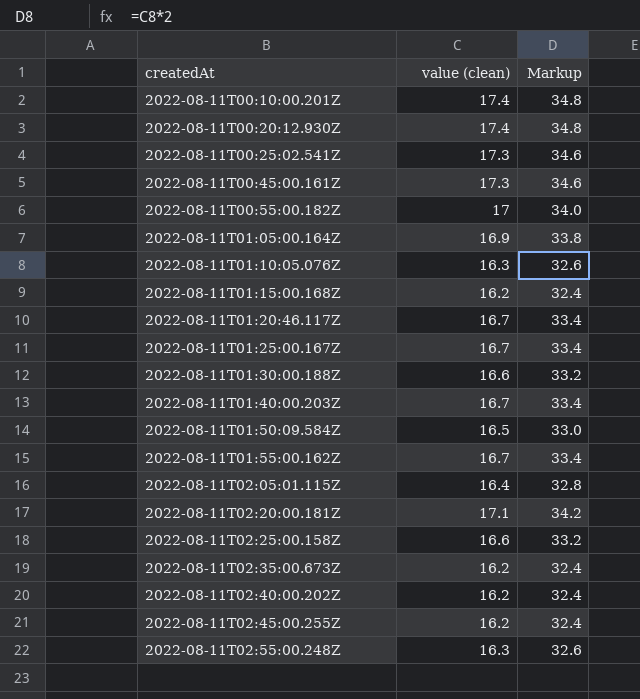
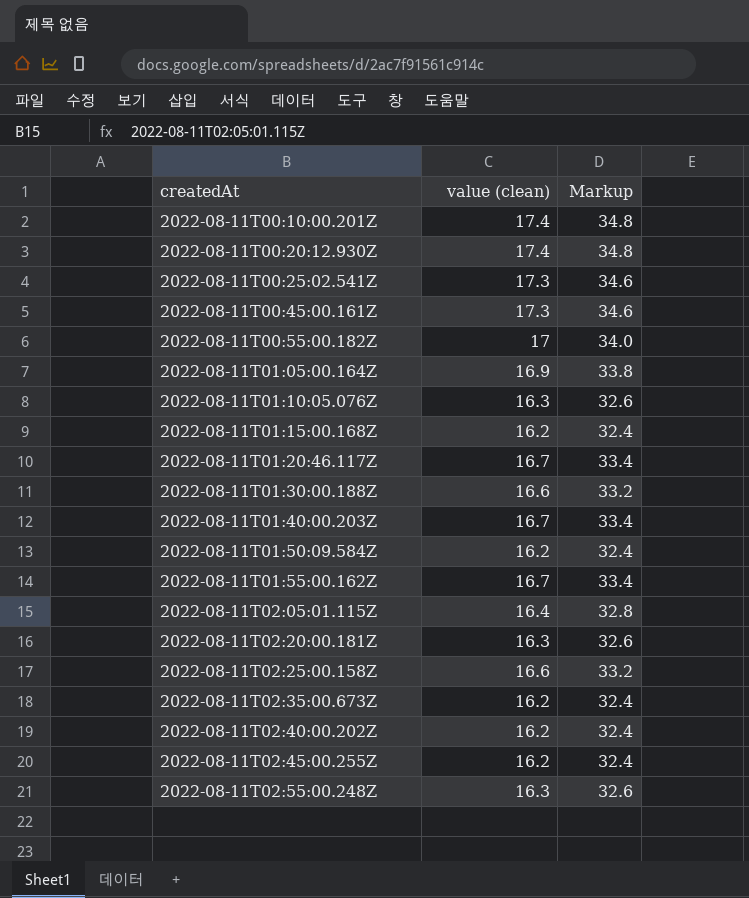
row 2022-08-11T01:25:00.167Z: 16.7 | 33.4 -> none
2022-08-11T01:50:09.584Z | value (clean): 16.5 -> 16.2
2022-08-11T01:50:09.584Z | Markup: 33.0 -> 32.4
2022-08-11T02:20:00.181Z | value (clean): 17.1 -> 16.3
2022-08-11T02:20:00.181Z | Markup: 34.2 -> 32.6

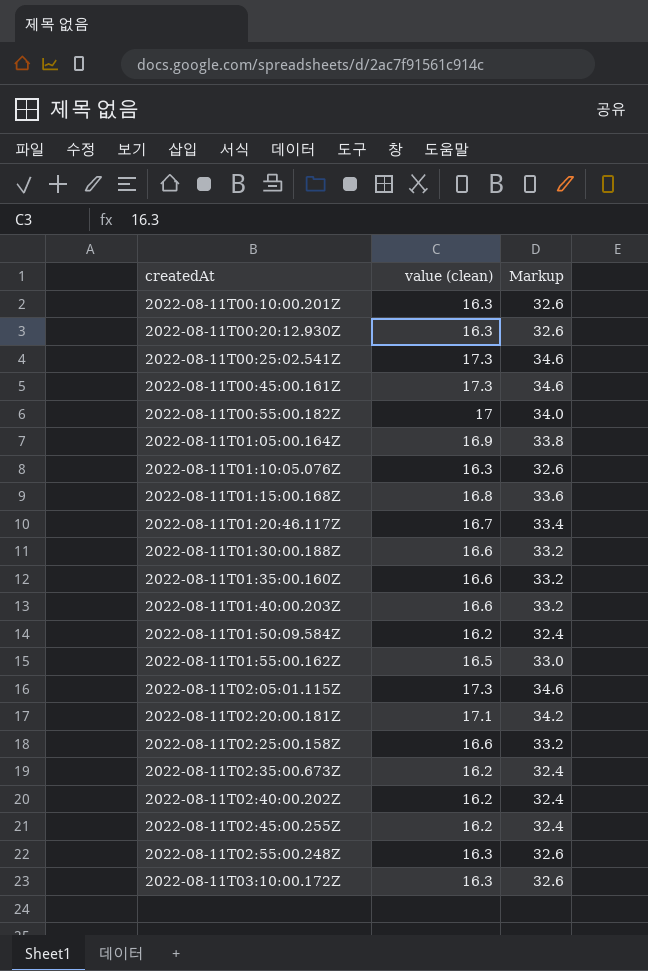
2022-08-11T00:10:00.201Z | value (clean): 17.4 -> 16.3
2022-08-11T00:10:00.201Z | Markup: 34.8 -> 32.6
2022-08-11T00:20:12.930Z | value (clean): 17.4 -> 16.3
2022-08-11T00:20:12.930Z | Markup: 34.8 -> 32.6
2022-08-11T01:15:00.168Z | value (clean): 16.2 -> 16.8
2022-08-11T01:15:00.168Z | Markup: 32.4 -> 33.6
row 2022-08-11T01:35:00.160Z: none -> 16.6 | 33.2
2022-08-11T01:40:00.203Z | value (clean): 16.7 -> 16.6
2022-08-11T01:40:00.203Z | Markup: 33.4 -> 33.2
2022-08-11T01:55:00.162Z | value (clean): 16.7 -> 16.5
2022-08-11T01:55:00.162Z | Markup: 33.4 -> 33.0
2022-08-11T02:05:01.115Z | value (clean): 16.4 -> 17.3
2022-08-11T02:05:01.115Z | Markup: 32.8 -> 34.6
2022-08-11T02:20:00.181Z | value (clean): 16.3 -> 17.1
2022-08-11T02:20:00.181Z | Markup: 32.6 -> 34.2
row 2022-08-11T03:10:00.172Z: none -> 16.3 | 32.6

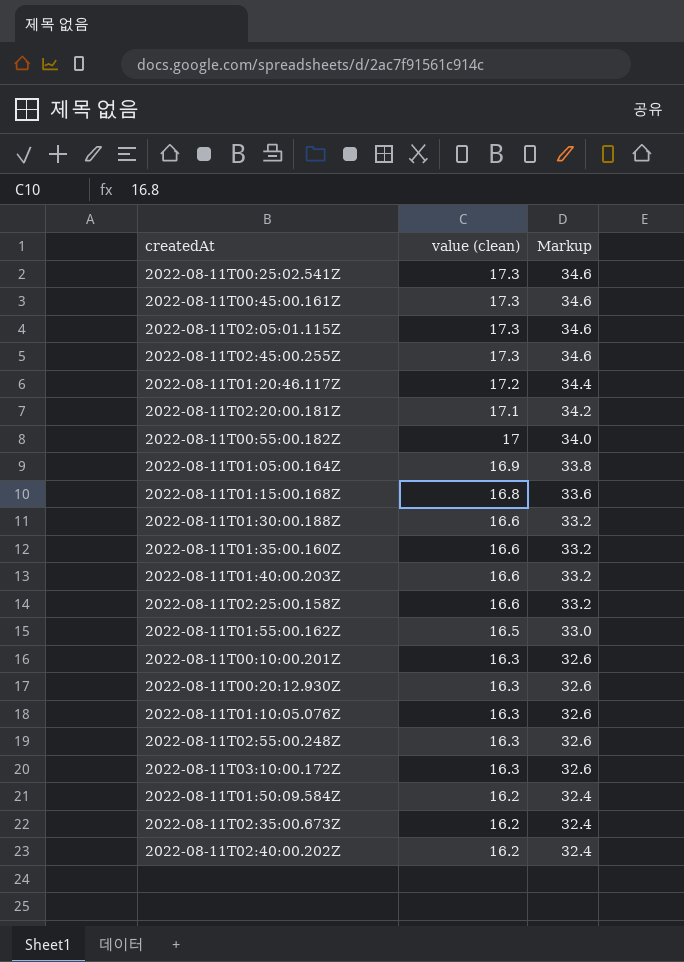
row order: createdAt ascending -> value (clean) descending
2022-08-11T02:45:00.255Z | value (clean): 16.2 -> 17.3
2022-08-11T02:45:00.255Z | Markup: 32.4 -> 34.6
2022-08-11T01:20:46.117Z | value (clean): 16.7 -> 17.2
2022-08-11T01:20:46.117Z | Markup: 33.4 -> 34.4

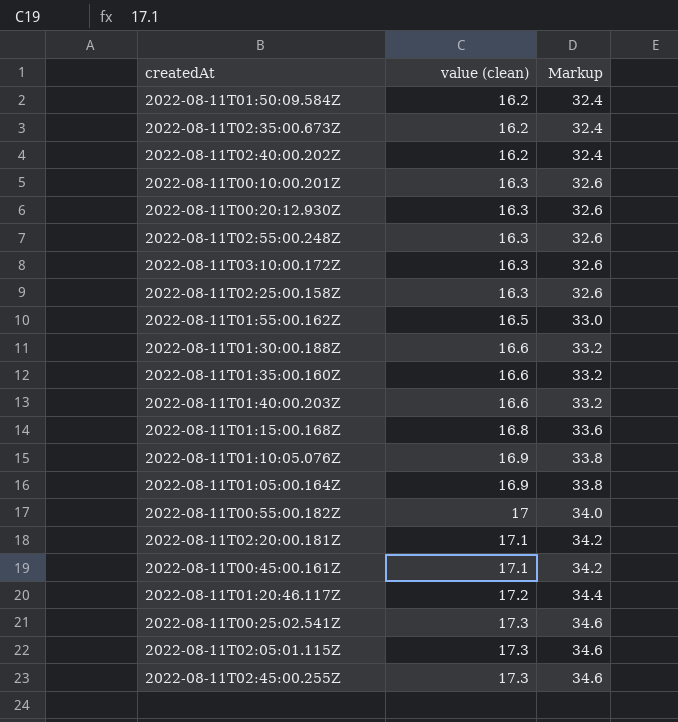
row order: value (clean) descending -> value (clean) ascending
2022-08-11T02:25:00.158Z | value (clean): 16.6 -> 16.3
2022-08-11T02:25:00.158Z | Markup: 33.2 -> 32.6
2022-08-11T01:10:05.076Z | value (clean): 16.3 -> 16.9
2022-08-11T01:10:05.076Z | Markup: 32.6 -> 33.8
2022-08-11T00:45:00.161Z | value (clean): 17.3 -> 17.1
2022-08-11T00:45:00.161Z | Markup: 34.6 -> 34.2

